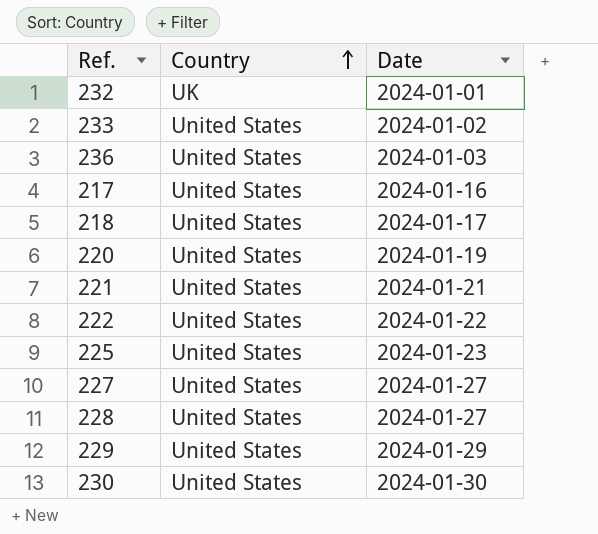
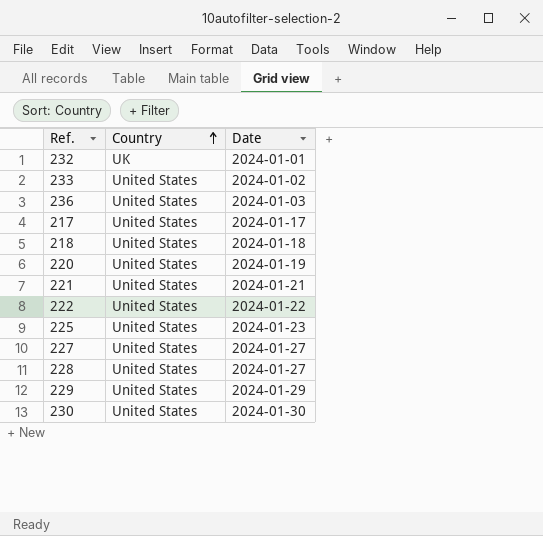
217 | Date: 2024-01-16 -> 2024-01-17
218 | Date: 2024-01-17 -> 2024-01-18

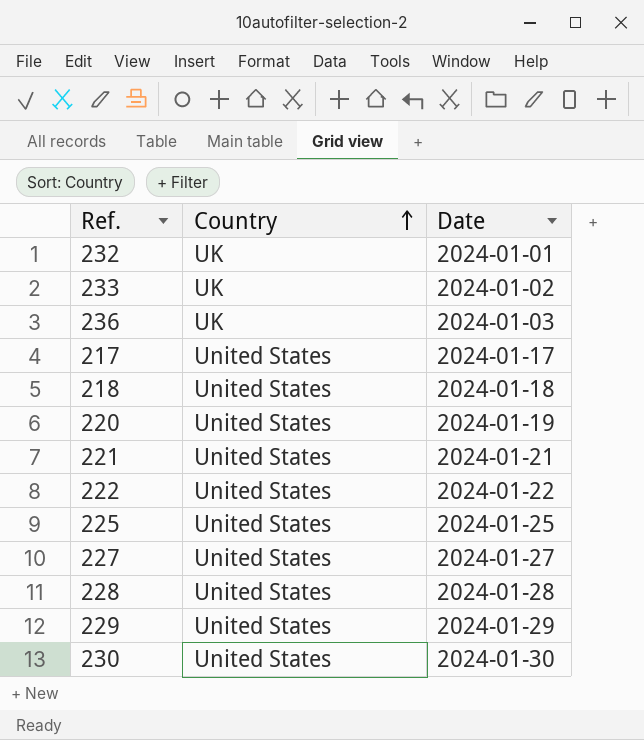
233 | Country: United States -> UK
236 | Country: United States -> UK
225 | Date: 2024-01-23 -> 2024-01-25
228 | Date: 2024-01-27 -> 2024-01-28

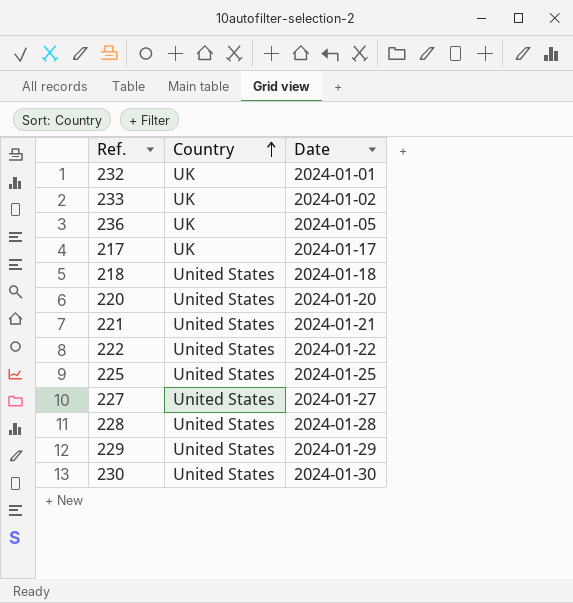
236 | Date: 2024-01-03 -> 2024-01-05
217 | Country: United States -> UK
220 | Date: 2024-01-19 -> 2024-01-20

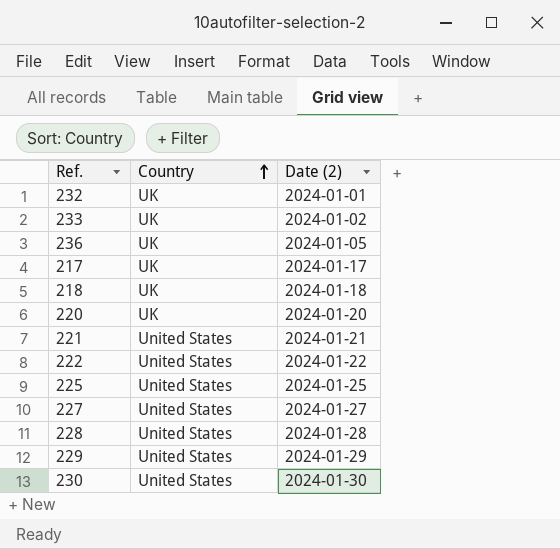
column name: Date -> Date (2)
218 | Country: United States -> UK
220 | Country: United States -> UK

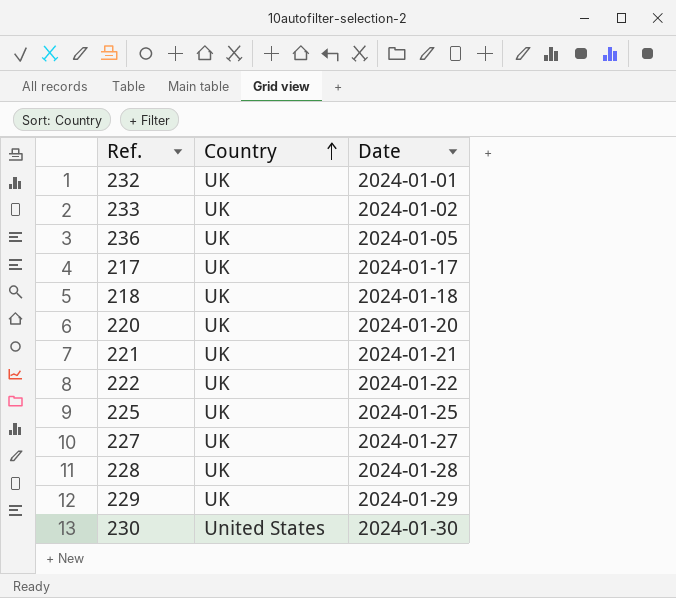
column name: Date (2) -> Date
221 | Country: United States -> UK
222 | Country: United States -> UK
225 | Country: United States -> UK
227 | Country: United States -> UK
228 | Country: United States -> UK
229 | Country: United States -> UK

